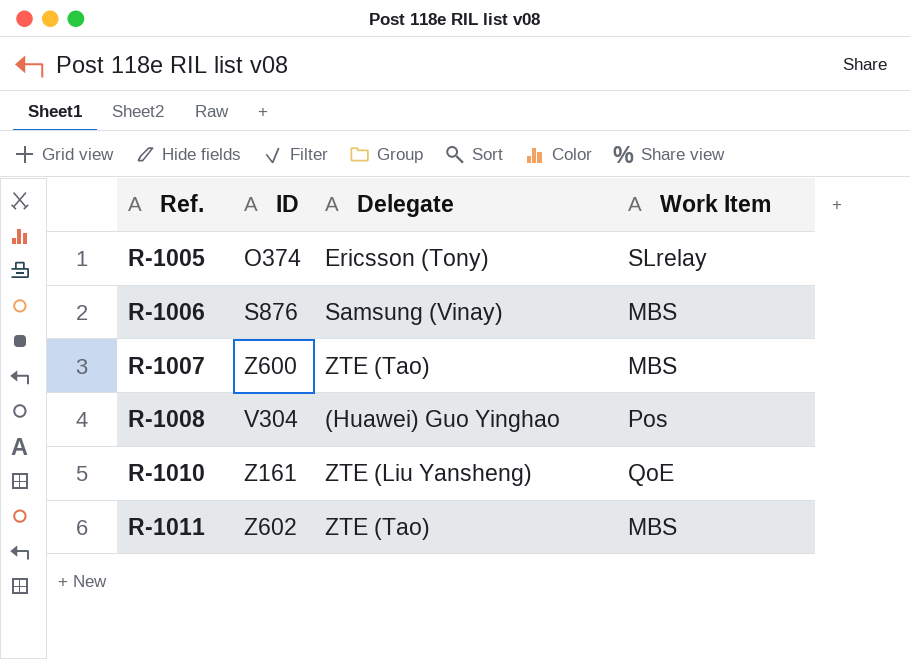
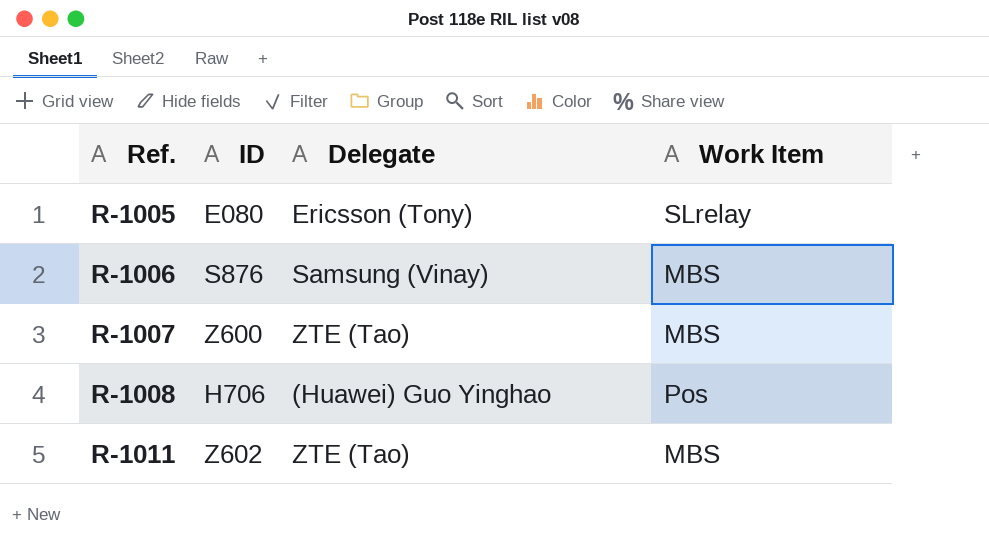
row R-1010: Z161 | ZTE (Liu Yansheng) | QoE -> none
R-1005 | ID: O374 -> E080
R-1008 | ID: V304 -> H706

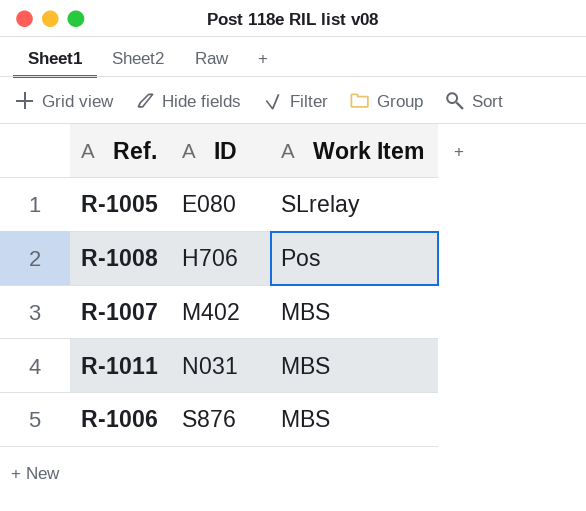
row order: Ref. ascending -> ID ascending
column Delegate | position: 3 -> none
R-1007 | ID: Z600 -> M402
R-1011 | ID: Z602 -> N031

